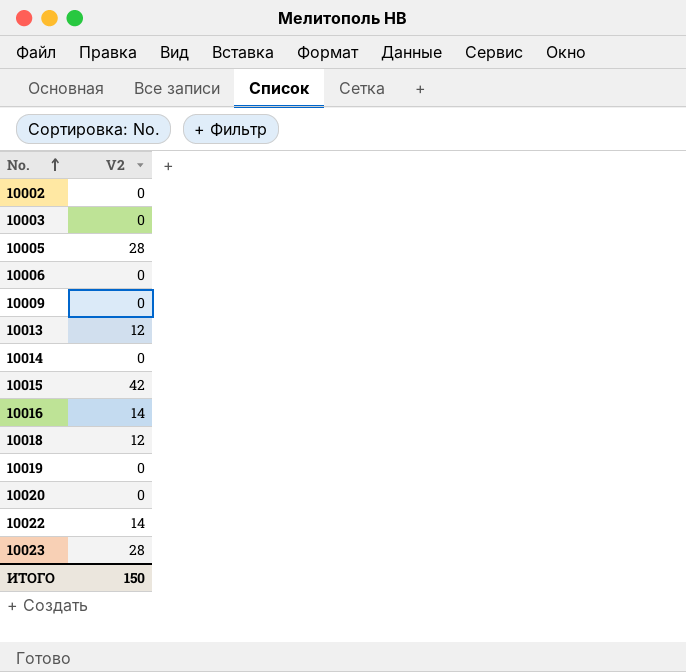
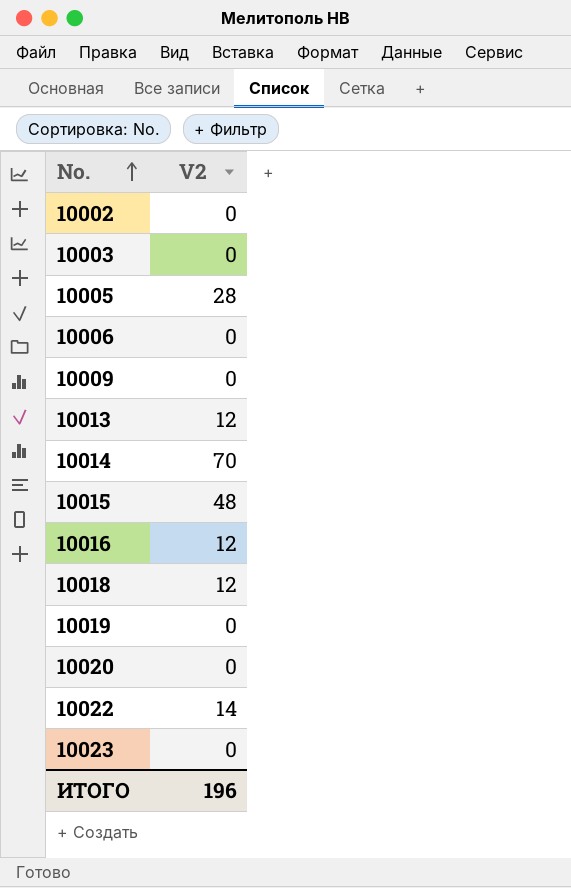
10014 | V2: 0 -> 70
10015 | V2: 42 -> 48
10016 | V2: 14 -> 12
10023 | V2: 28 -> 0
ИТОГО | V2: 150 -> 196

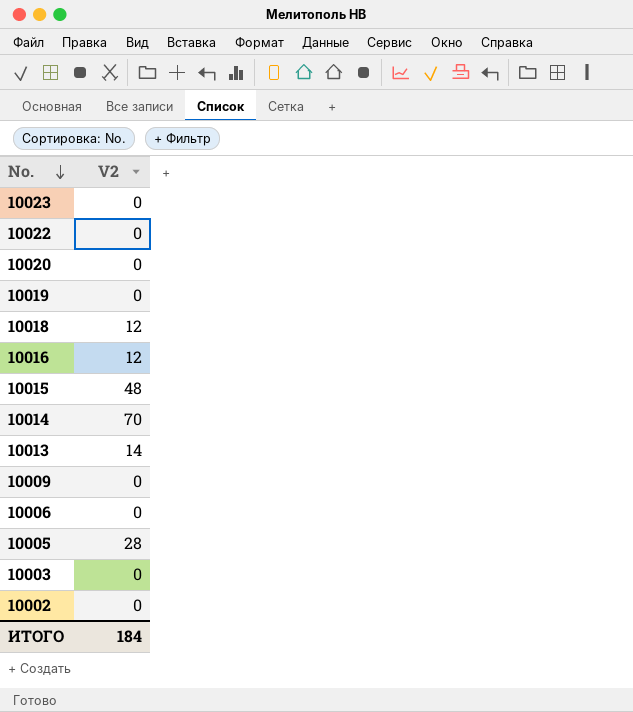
row order: No. ascending -> No. descending
10022 | V2: 14 -> 0
10013 | V2: 12 -> 14
ИТОГО | V2: 196 -> 184

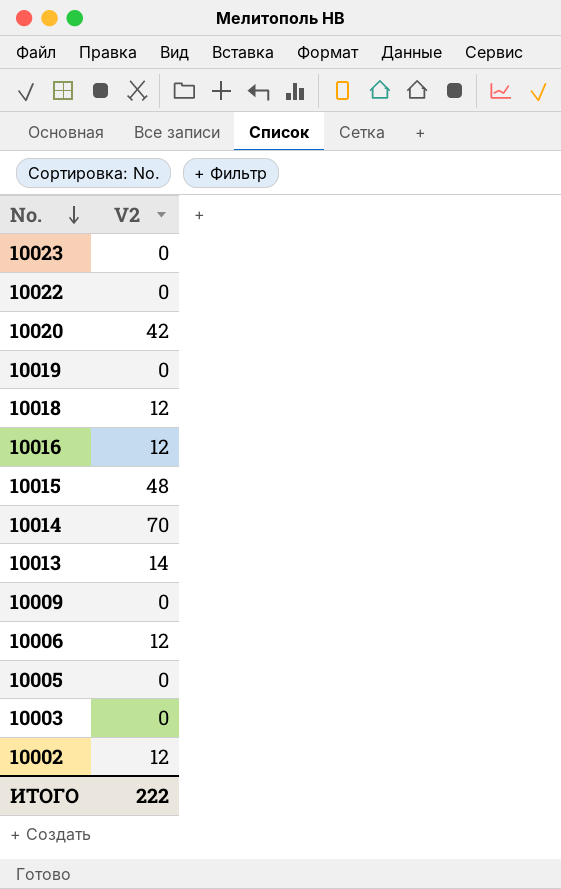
10020 | V2: 0 -> 42
10006 | V2: 0 -> 12
10005 | V2: 28 -> 0
10002 | V2: 0 -> 12
ИТОГО | V2: 184 -> 222

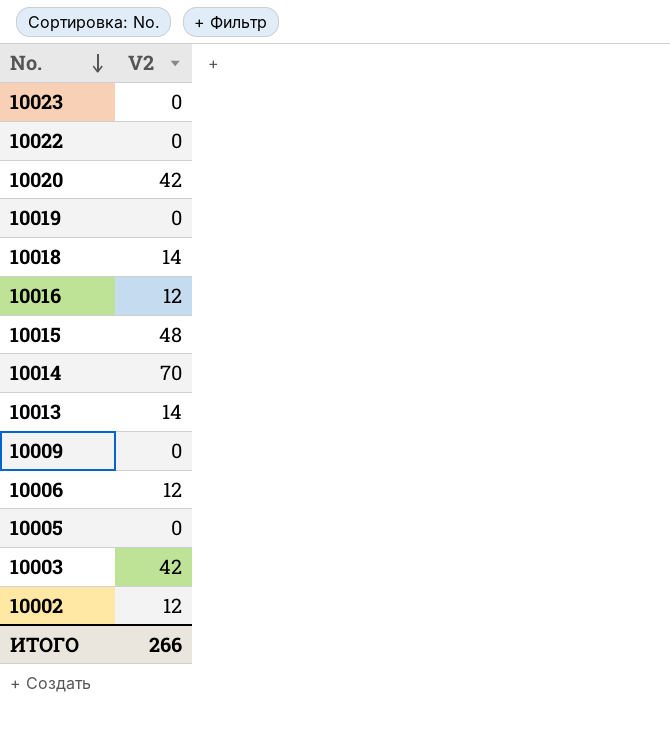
10018 | V2: 12 -> 14
10003 | V2: 0 -> 42
ИТОГО | V2: 222 -> 266

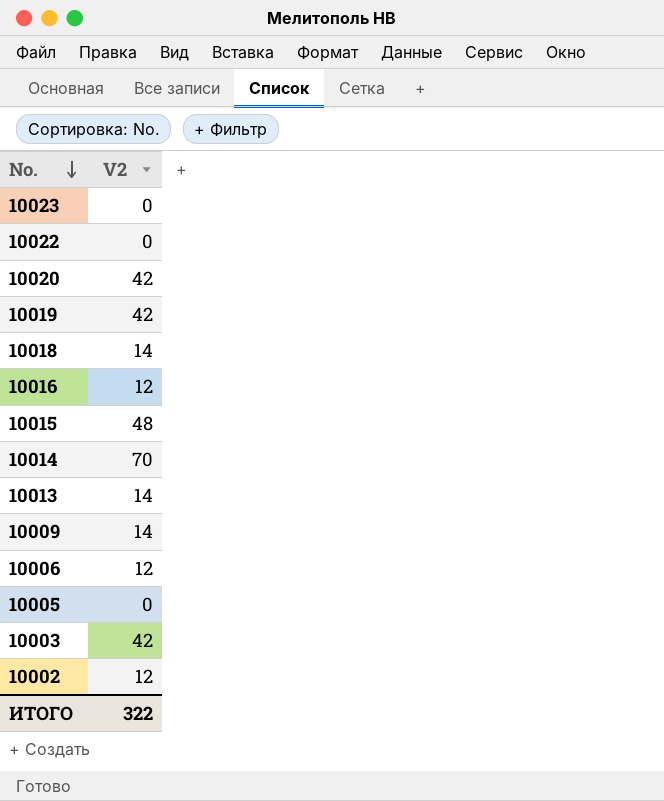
10019 | V2: 0 -> 42
10009 | V2: 0 -> 14
ИТОГО | V2: 266 -> 322

